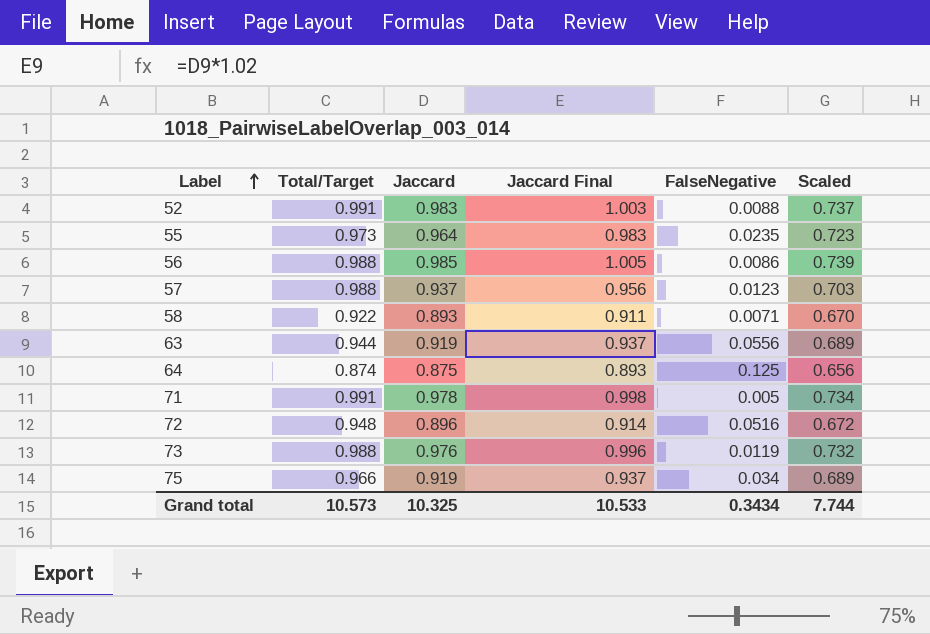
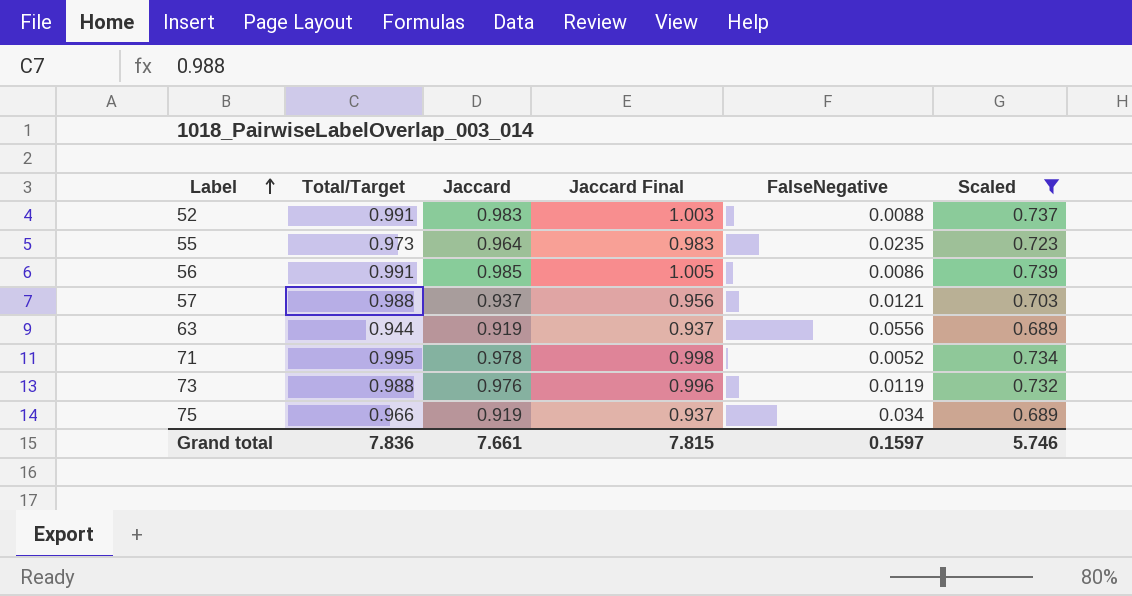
filter: none -> Scaled >= 0.689
56 | Total/Target: 0.988 -> 0.991
57 | FalseNegative: 0.0123 -> 0.0121
71 | Total/Target: 0.991 -> 0.995
71 | FalseNegative: 0.005 -> 0.0052
Grand total | Total/Target: 10.573 -> 7.836
Grand total | Jaccard: 10.325 -> 7.661
Grand total | Jaccard Final: 10.533 -> 7.815
Grand total | FalseNegative: 0.3434 -> 0.1597
Grand total | Scaled: 7.744 -> 5.746

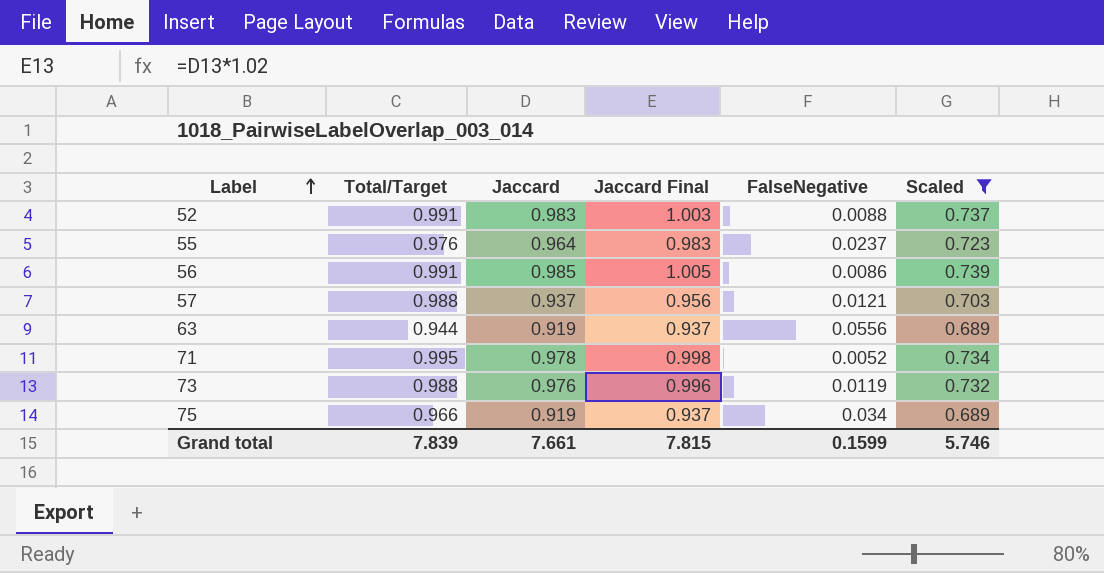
55 | Total/Target: 0.973 -> 0.976
55 | FalseNegative: 0.0235 -> 0.0237
Grand total | Total/Target: 7.836 -> 7.839
Grand total | FalseNegative: 0.1597 -> 0.1599

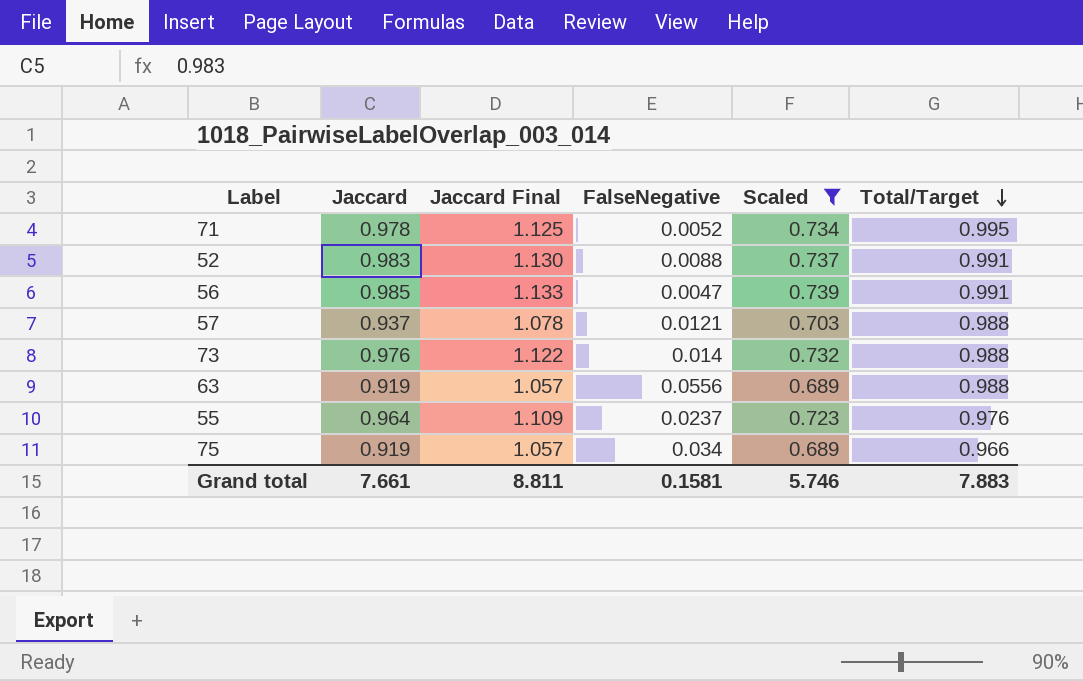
row order: Label ascending -> Total/Target descending
column Jaccard Final | formula: [Jaccard] * 1.02 -> [Jaccard] * 1.15
column Total/Target | position: 2 -> 6
56 | FalseNegative: 0.0086 -> 0.0047
73 | FalseNegative: 0.0119 -> 0.014
63 | Total/Target: 0.944 -> 0.988
Grand total | Jaccard Final: 7.815 -> 8.811
Grand total | FalseNegative: 0.1599 -> 0.1581
Grand total | Total/Target: 7.839 -> 7.883

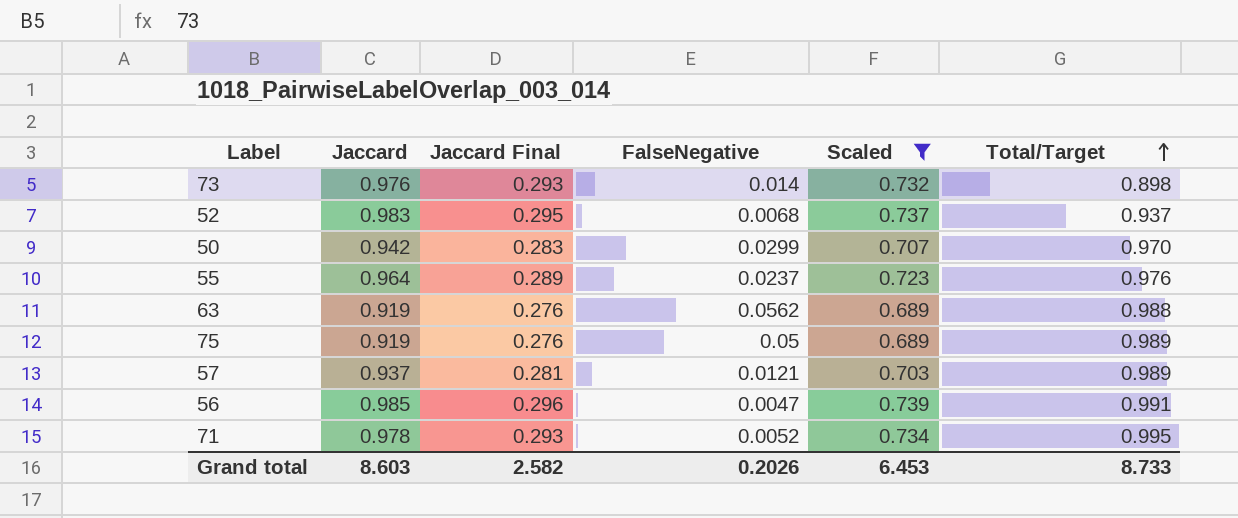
row order: Total/Target descending -> Total/Target ascending
column Jaccard Final | formula: [Jaccard] * 1.15 -> [Jaccard] * 0.3
73 | Total/Target: 0.988 -> 0.898
52 | FalseNegative: 0.0088 -> 0.0068
52 | Total/Target: 0.991 -> 0.937
row 50: none -> 0.942 | 0.283 | 0.0299 | 0.707 | 0.970
63 | FalseNegative: 0.0556 -> 0.0562
75 | FalseNegative: 0.034 -> 0.05
75 | Total/Target: 0.966 -> 0.989
57 | Total/Target: 0.988 -> 0.989
Grand total | Jaccard: 7.661 -> 8.603
Grand total | Jaccard Final: 8.811 -> 2.582
Grand total | FalseNegative: 0.1581 -> 0.2026
Grand total | Scaled: 5.746 -> 6.453
Grand total | Total/Target: 7.883 -> 8.733

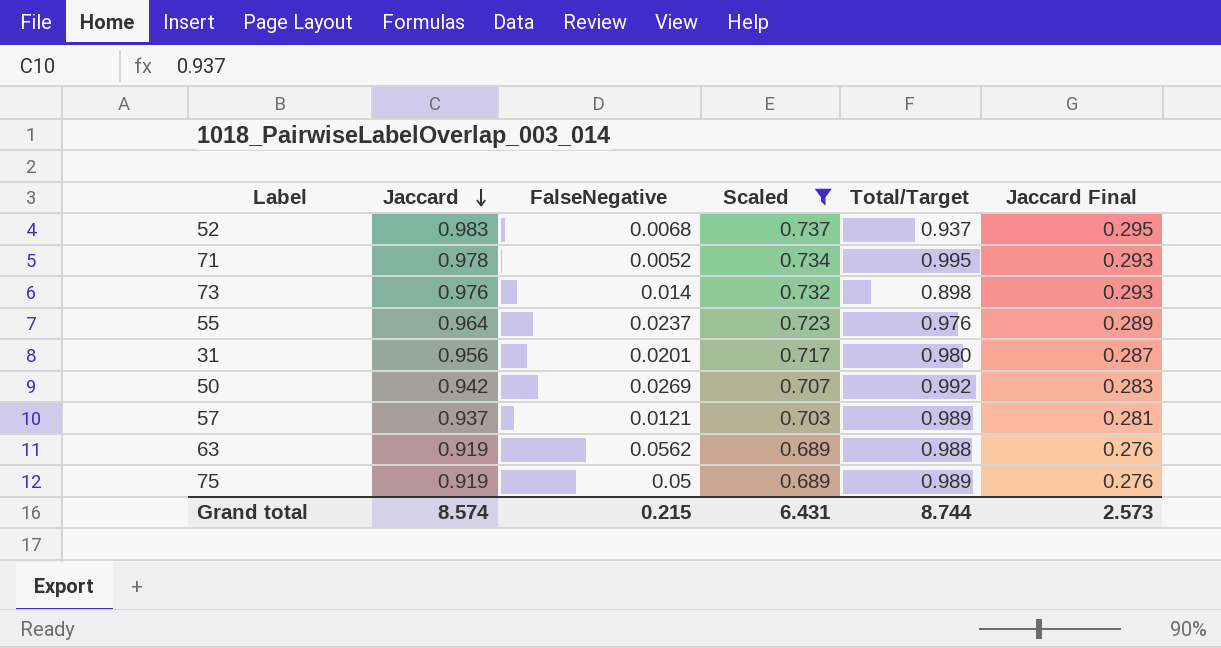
row order: Total/Target ascending -> Jaccard descending
column Jaccard Final | position: 3 -> 6
row 56: 0.985 | 0.296 | 0.0047 | 0.739 | 0.991 -> none
row 31: none -> 0.956 | 0.0201 | 0.717 | 0.980 | 0.287
50 | FalseNegative: 0.0299 -> 0.0269
50 | Total/Target: 0.970 -> 0.992
Grand total | Jaccard: 8.603 -> 8.574
Grand total | FalseNegative: 0.2026 -> 0.215
Grand total | Scaled: 6.453 -> 6.431
Grand total | Total/Target: 8.733 -> 8.744
Grand total | Jaccard Final: 2.582 -> 2.573

